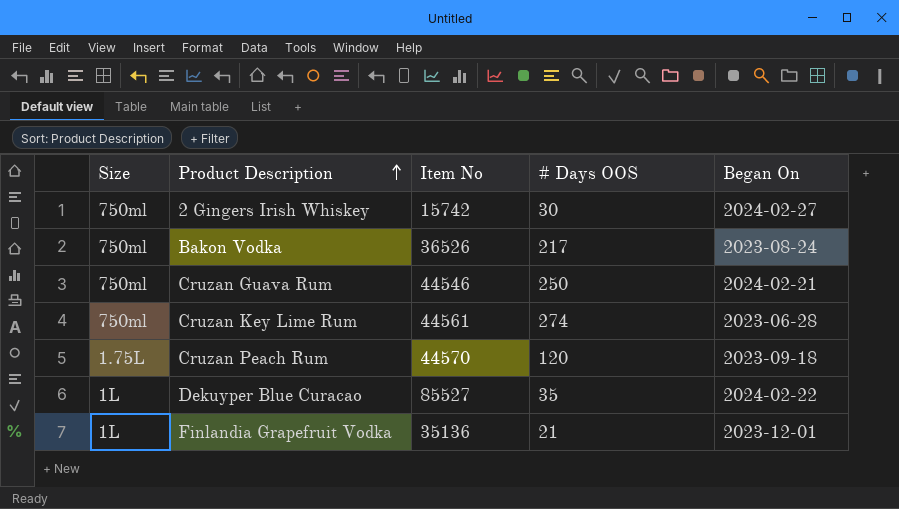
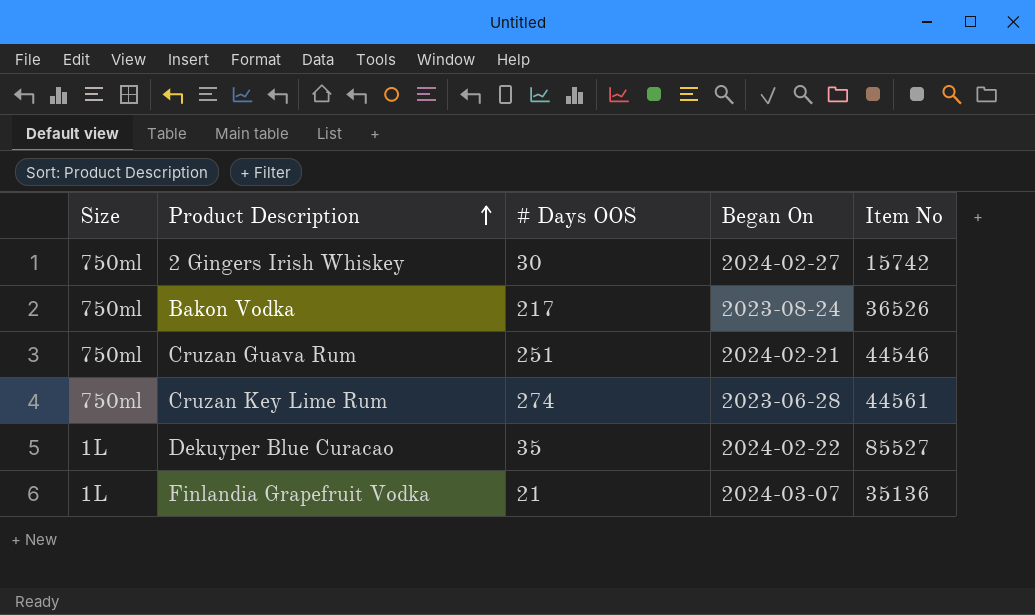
column Item No | position: 3 -> 5
row Cruzan Peach Rum: 1.75L | 44570 | 120 | 2023-09-18 -> none
Cruzan Guava Rum | # Days OOS: 250 -> 251
Finlandia Grapefruit Vodka | Began On: 2023-12-01 -> 2024-03-07

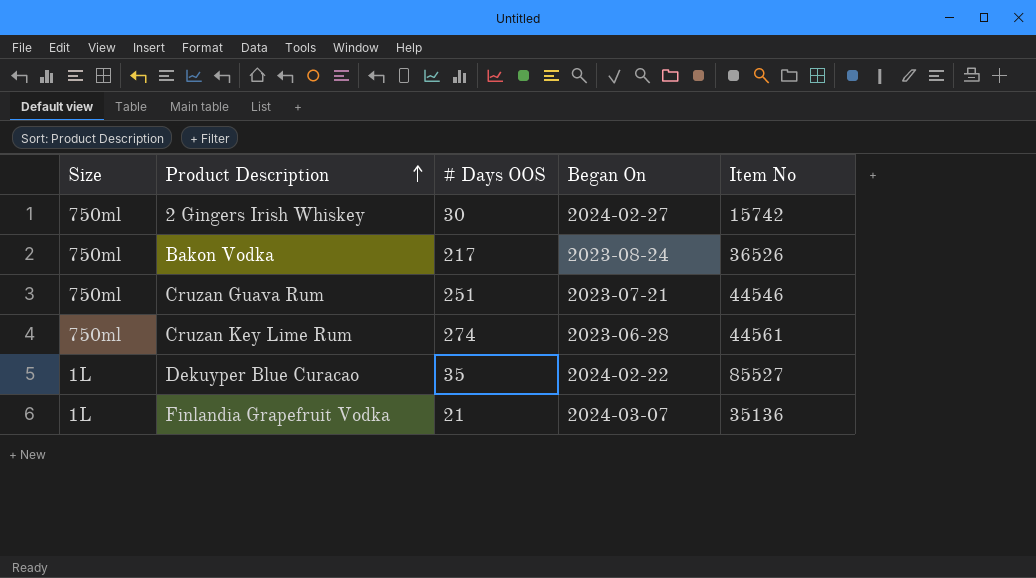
Cruzan Guava Rum | Began On: 2024-02-21 -> 2023-07-21

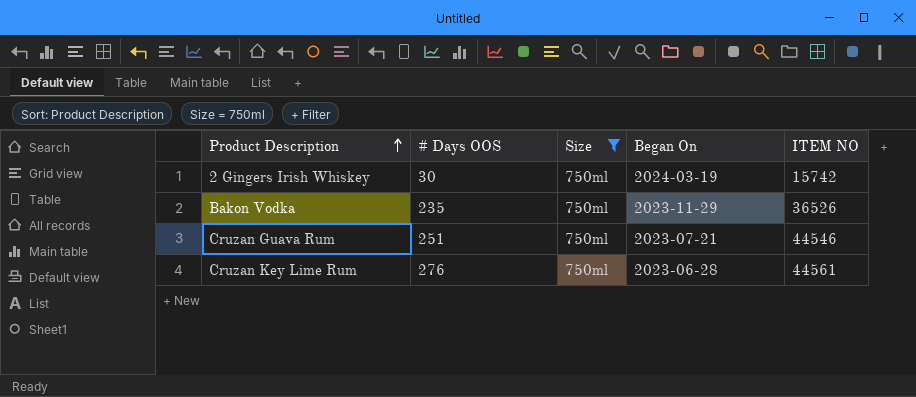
filter: none -> Size = 750ml
column Size | position: 1 -> 3
column name: Item No -> ITEM NO
2 Gingers Irish Whiskey | Began On: 2024-02-27 -> 2024-03-19
Bakon Vodka | # Days OOS: 217 -> 235
Bakon Vodka | Began On: 2023-08-24 -> 2023-11-29
Cruzan Key Lime Rum | # Days OOS: 274 -> 276

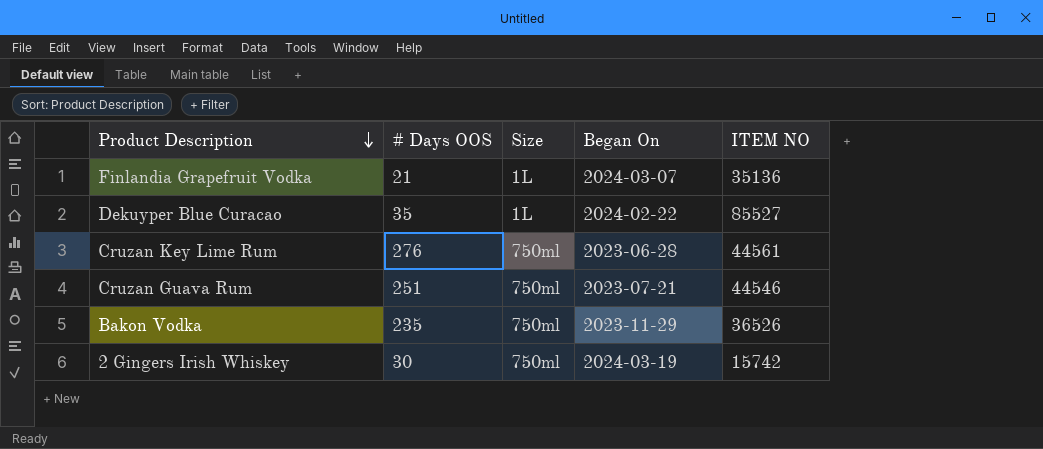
filter: Size = 750ml -> none
row order: Product Description ascending -> Product Description descending

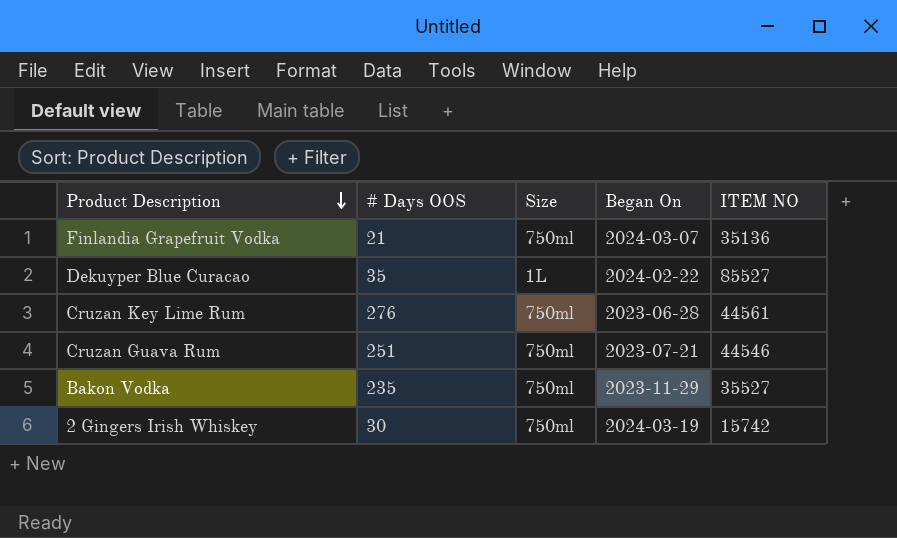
Finlandia Grapefruit Vodka | Size: 1L -> 750ml
Bakon Vodka | ITEM NO: 36526 -> 35527

